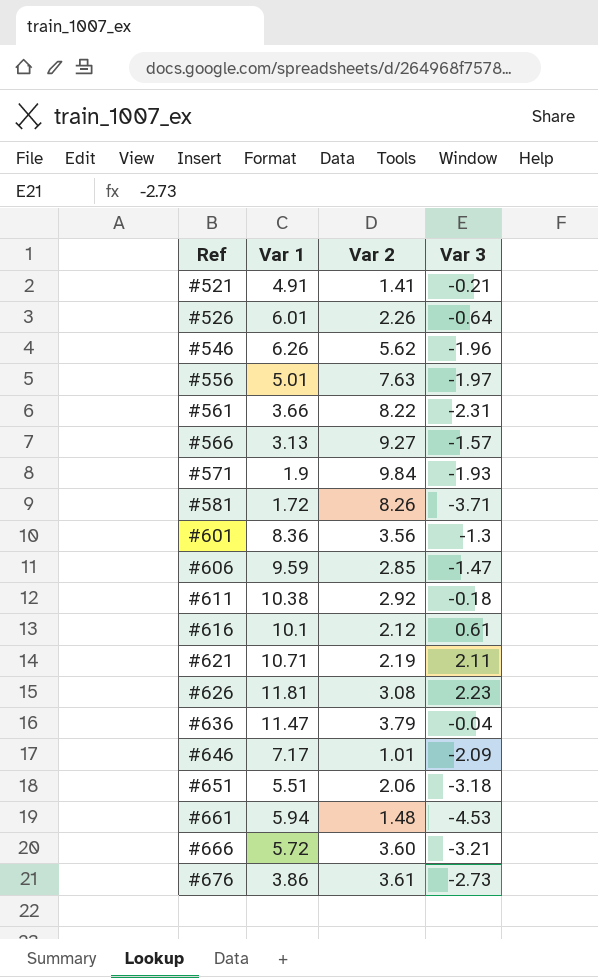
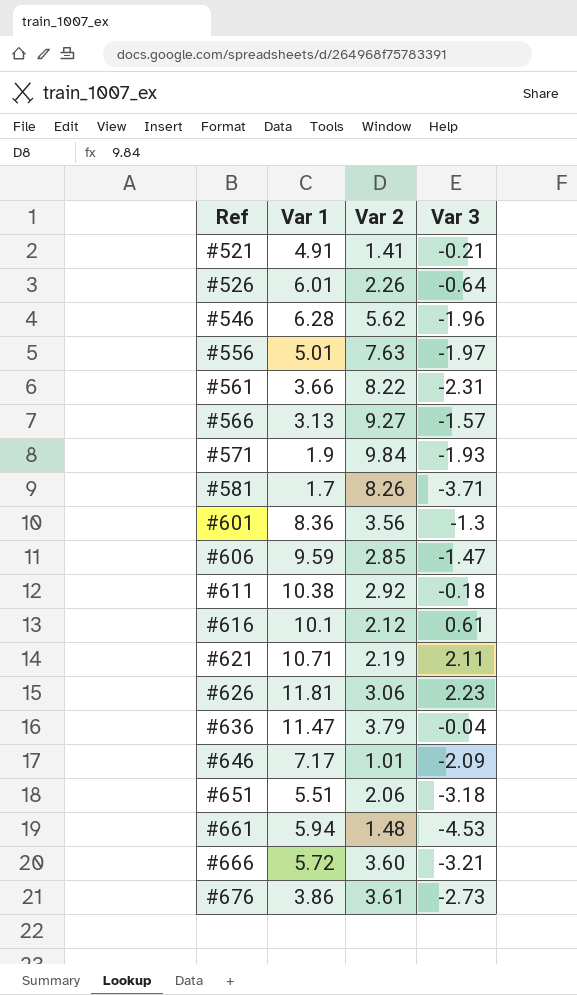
#546 | Var 1: 6.26 -> 6.28
#581 | Var 1: 1.72 -> 1.7
#626 | Var 2: 3.08 -> 3.06

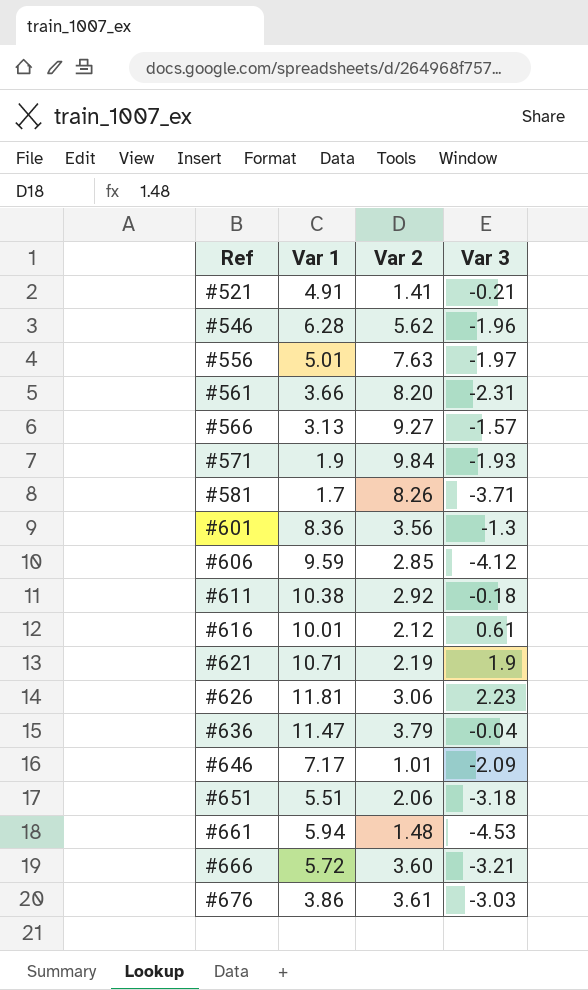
row #526: 6.01 | 2.26 | -0.64 -> none
#561 | Var 2: 8.22 -> 8.20
#606 | Var 3: -1.47 -> -4.12
#616 | Var 1: 10.1 -> 10.01
#621 | Var 3: 2.11 -> 1.9
#676 | Var 3: -2.73 -> -3.03

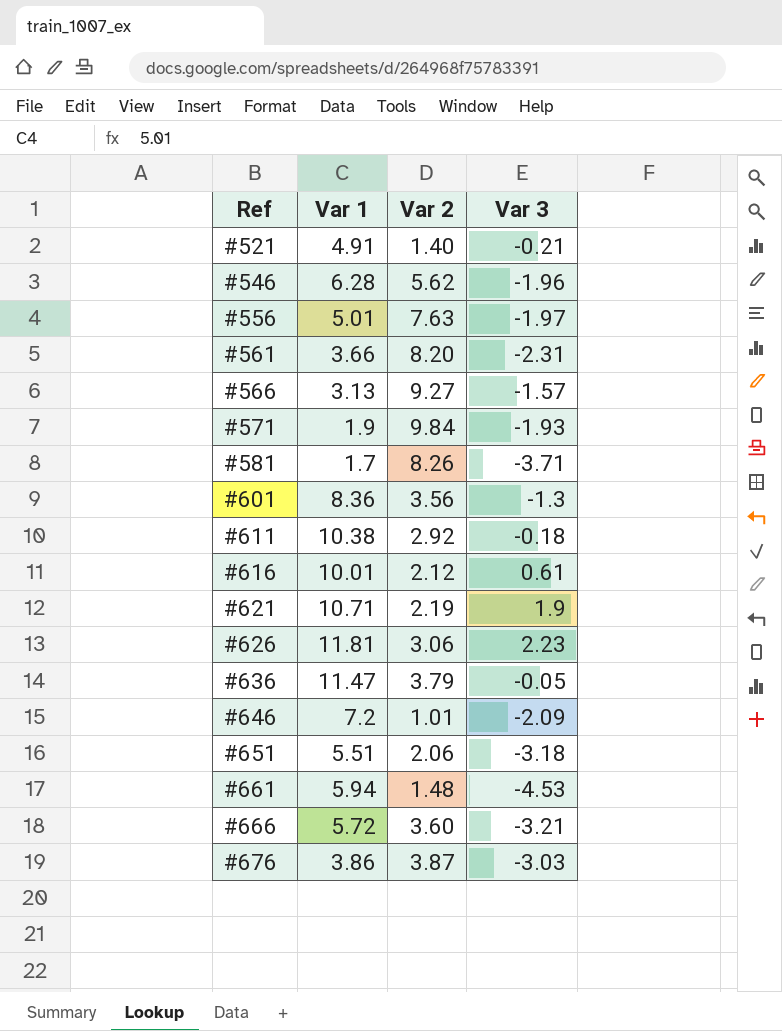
row #606: 9.59 | 2.85 | -4.12 -> none
#521 | Var 2: 1.41 -> 1.40
#636 | Var 3: -0.04 -> -0.05
#646 | Var 1: 7.17 -> 7.2
#676 | Var 2: 3.61 -> 3.87

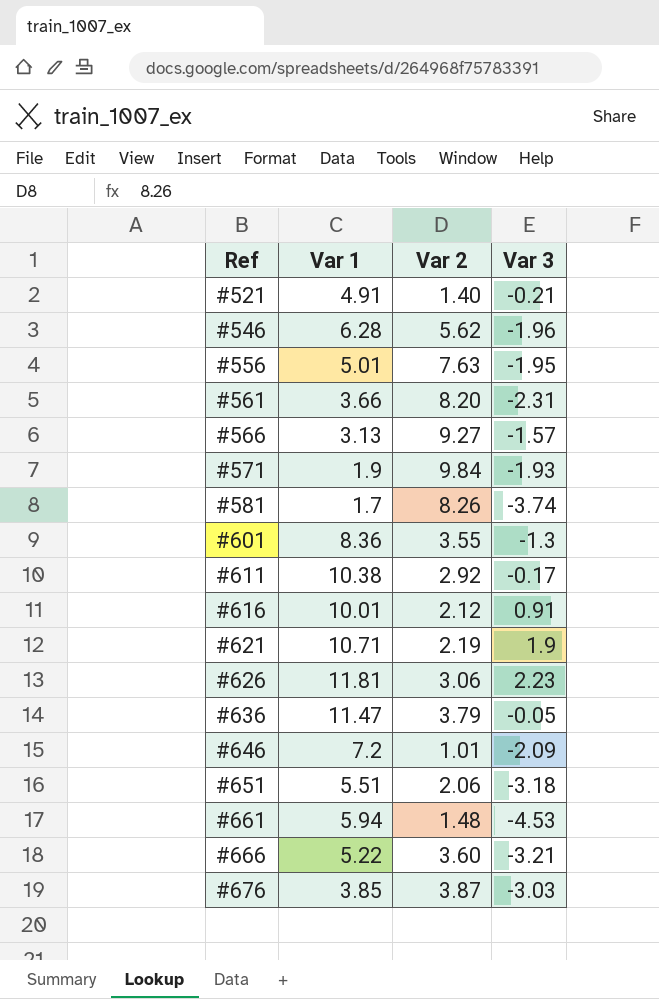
#556 | Var 3: -1.97 -> -1.95
#581 | Var 3: -3.71 -> -3.74
#601 | Var 2: 3.56 -> 3.55
#611 | Var 3: -0.18 -> -0.17
#616 | Var 3: 0.61 -> 0.91
#666 | Var 1: 5.72 -> 5.22
#676 | Var 1: 3.86 -> 3.85

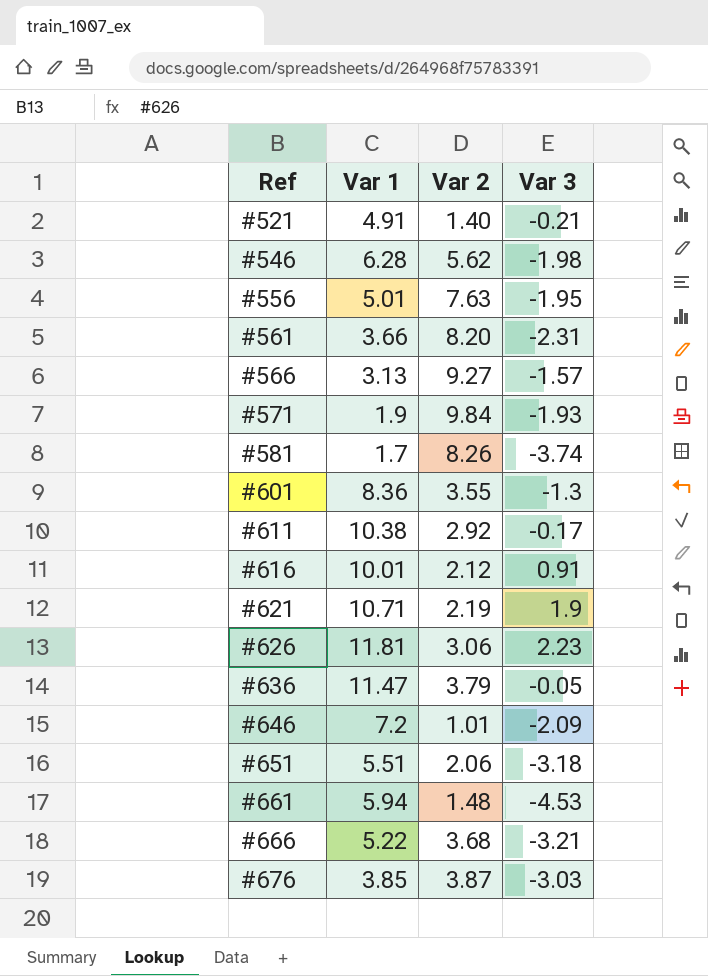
#546 | Var 3: -1.96 -> -1.98
#666 | Var 2: 3.60 -> 3.68

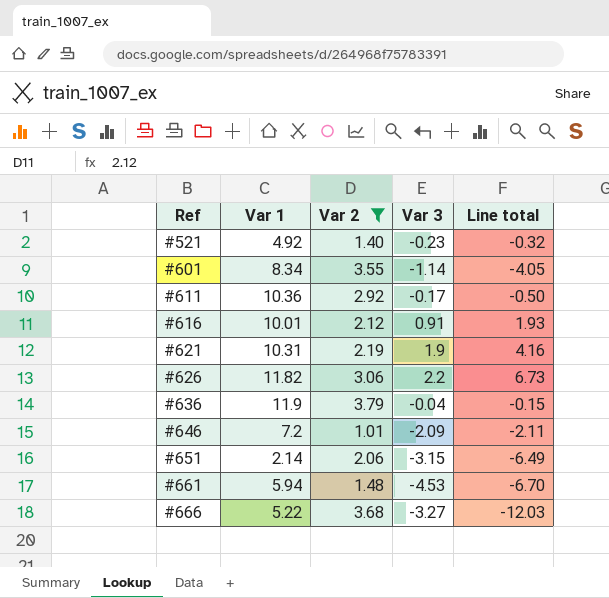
filter: none -> Var 2 <= 3.79
column Line total | formula: none -> [Var 2] * [Var 3]
#521 | Var 1: 4.91 -> 4.92
#521 | Var 3: -0.21 -> -0.23
#601 | Var 1: 8.36 -> 8.34
#601 | Var 3: -1.3 -> -1.14
#611 | Var 1: 10.38 -> 10.36
#621 | Var 1: 10.71 -> 10.31
#626 | Var 1: 11.81 -> 11.82
#626 | Var 3: 2.23 -> 2.2
#636 | Var 1: 11.47 -> 11.9
#636 | Var 3: -0.05 -> -0.04
#651 | Var 1: 5.51 -> 2.14
#651 | Var 3: -3.18 -> -3.15
#666 | Var 3: -3.21 -> -3.27

